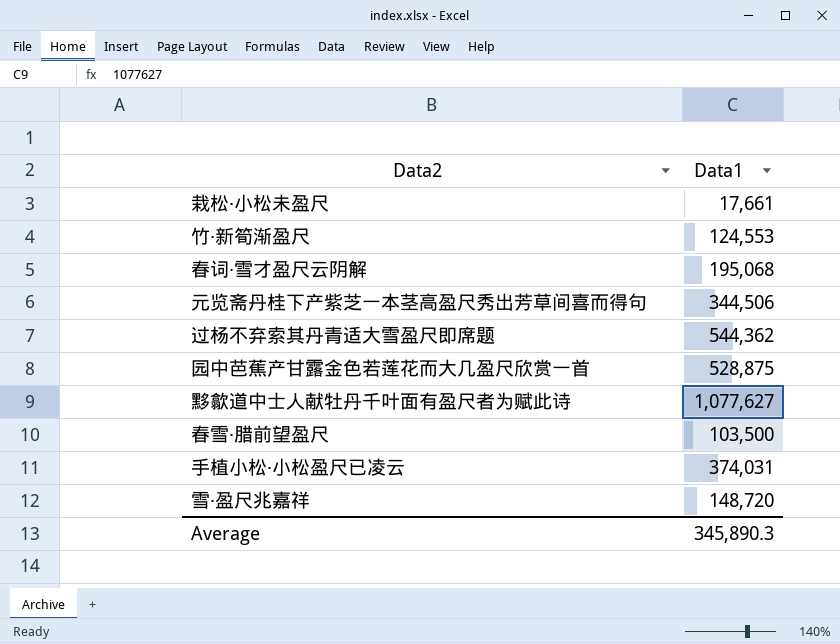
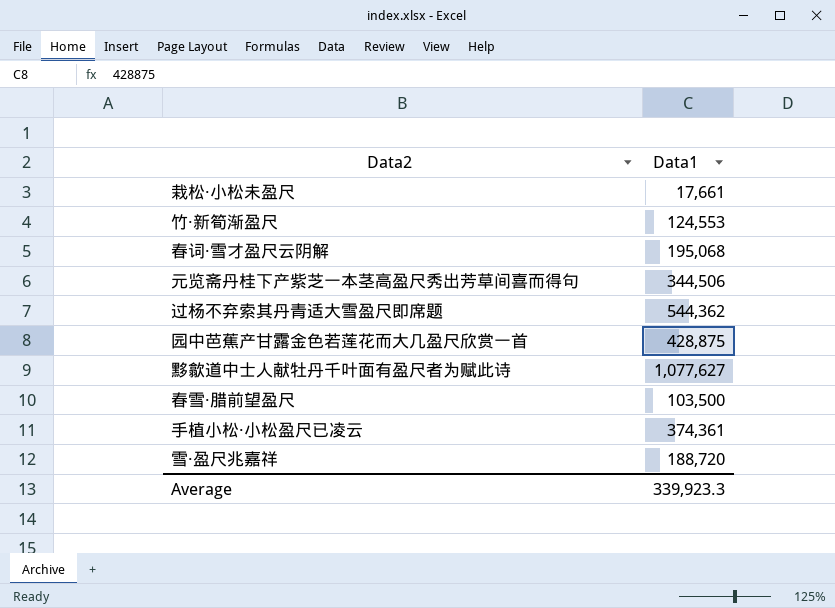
园中芭蕉产甘露金色若莲花而大几盈尺欣赏一首 | Data1: 528,875 -> 428,875
手植小松·小松盈尺已凌云 | Data1: 374,031 -> 374,361
雪·盈尺兆嘉祥 | Data1: 148,720 -> 188,720
Average | Data1: 345,890.3 -> 339,923.3

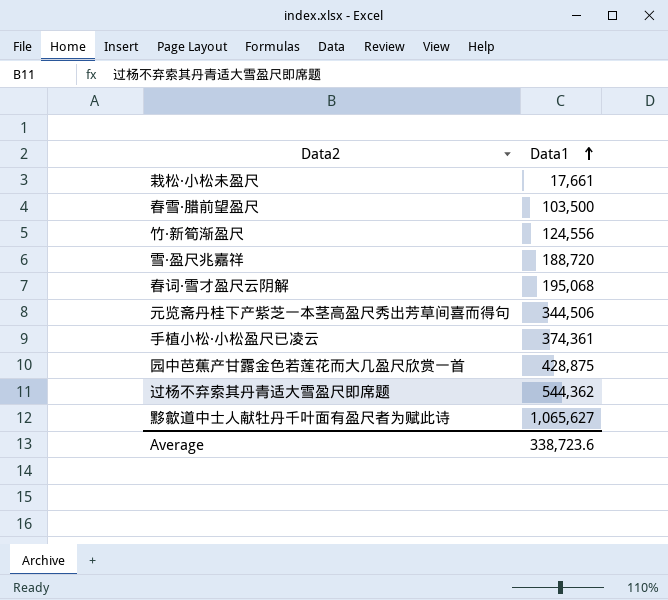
row order: none -> Data1 ascending
竹·新筍渐盈尺 | Data1: 124,553 -> 124,556
黟歙道中士人献牡丹千叶面有盈尺者为赋此诗 | Data1: 1,077,627 -> 1,065,627
Average | Data1: 339,923.3 -> 338,723.6

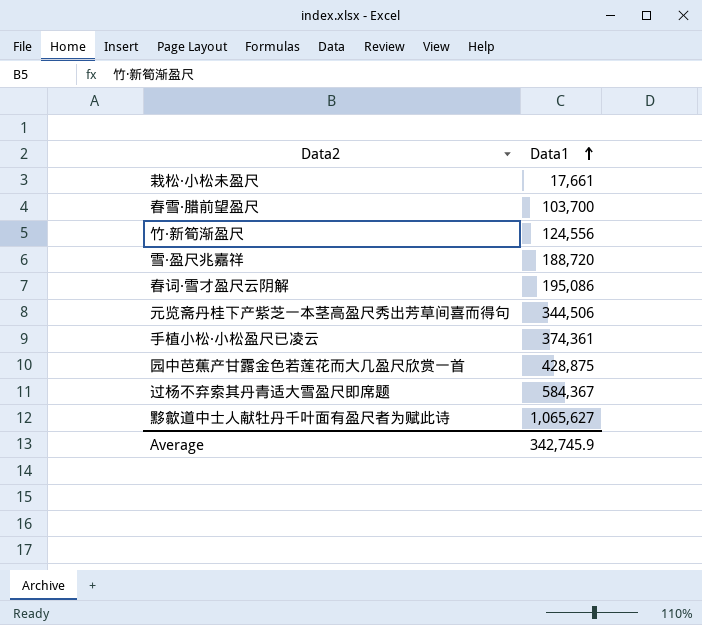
春雪·腊前望盈尺 | Data1: 103,500 -> 103,700
春词·雪才盈尺云阴解 | Data1: 195,068 -> 195,086
过杨不弃索其丹青适大雪盈尺即席题 | Data1: 544,362 -> 584,367
Average | Data1: 338,723.6 -> 342,745.9

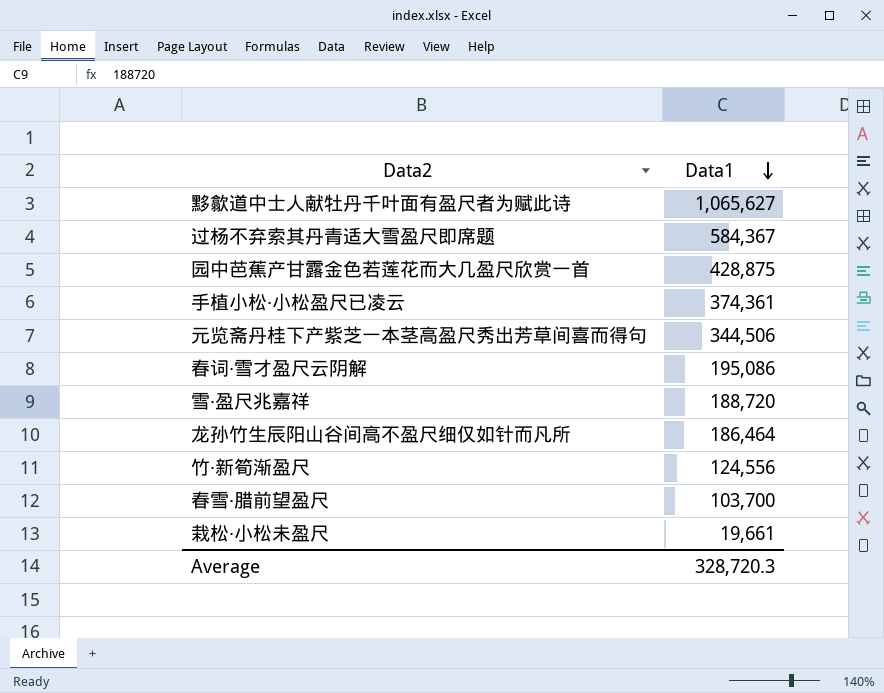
row order: Data1 ascending -> Data1 descending
row 龙孙竹生辰阳山谷间高不盈尺细仅如针而凡所: none -> 186,464
栽松·小松未盈尺 | Data1: 17,661 -> 19,661
Average | Data1: 342,745.9 -> 328,720.3

